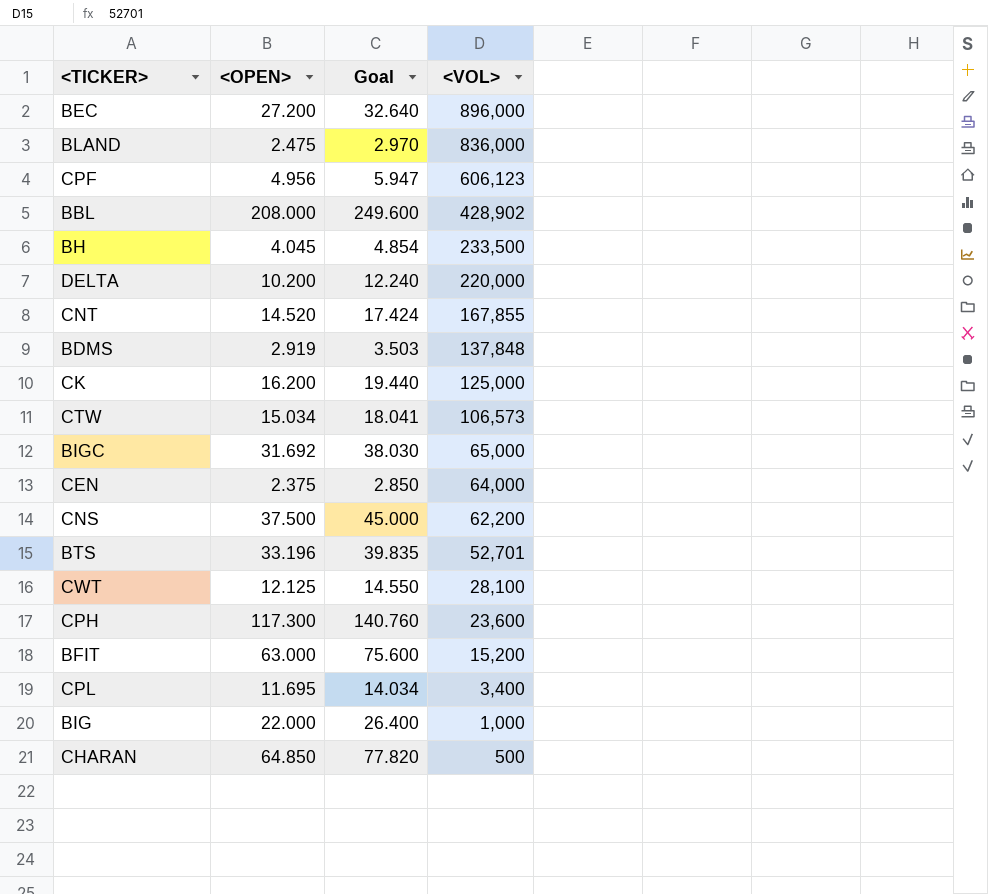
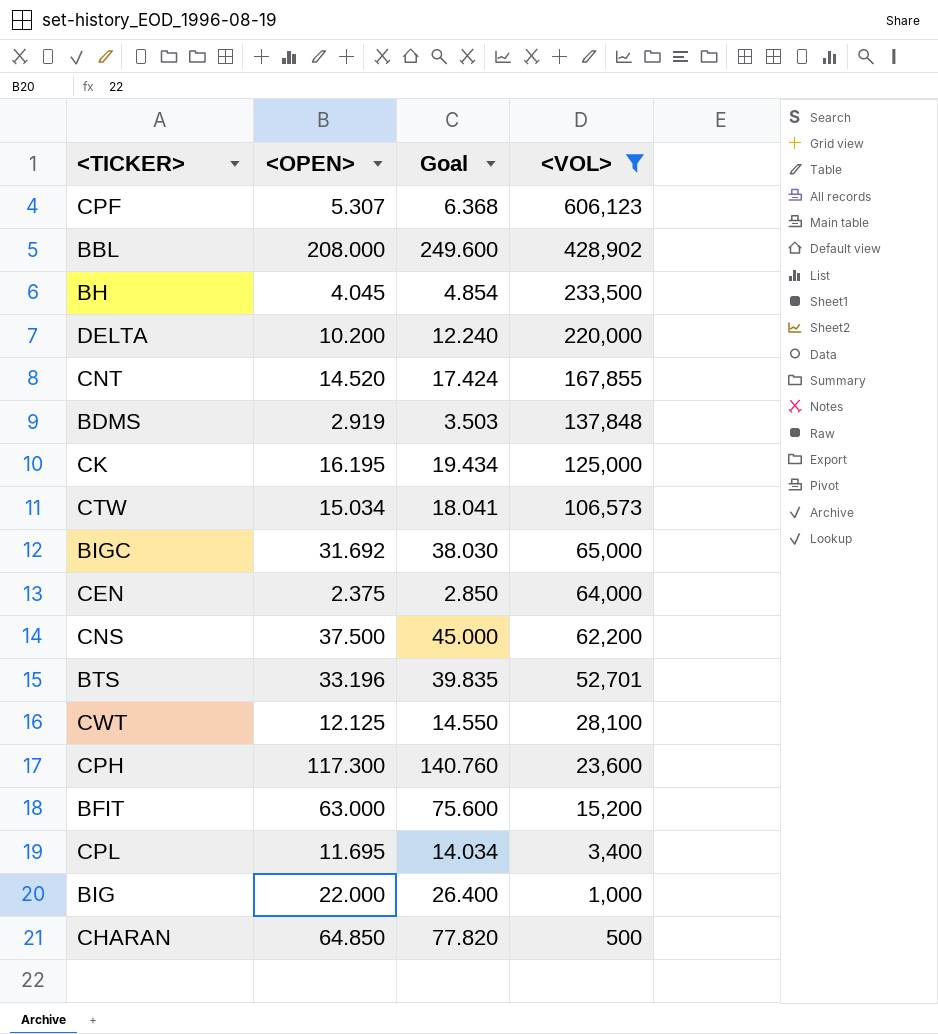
filter: none -> <VOL> <= 606,123
CPF | <OPEN>: 4.956 -> 5.307
CPF | Goal: 5.947 -> 6.368
CK | <OPEN>: 16.200 -> 16.195
CK | Goal: 19.440 -> 19.434

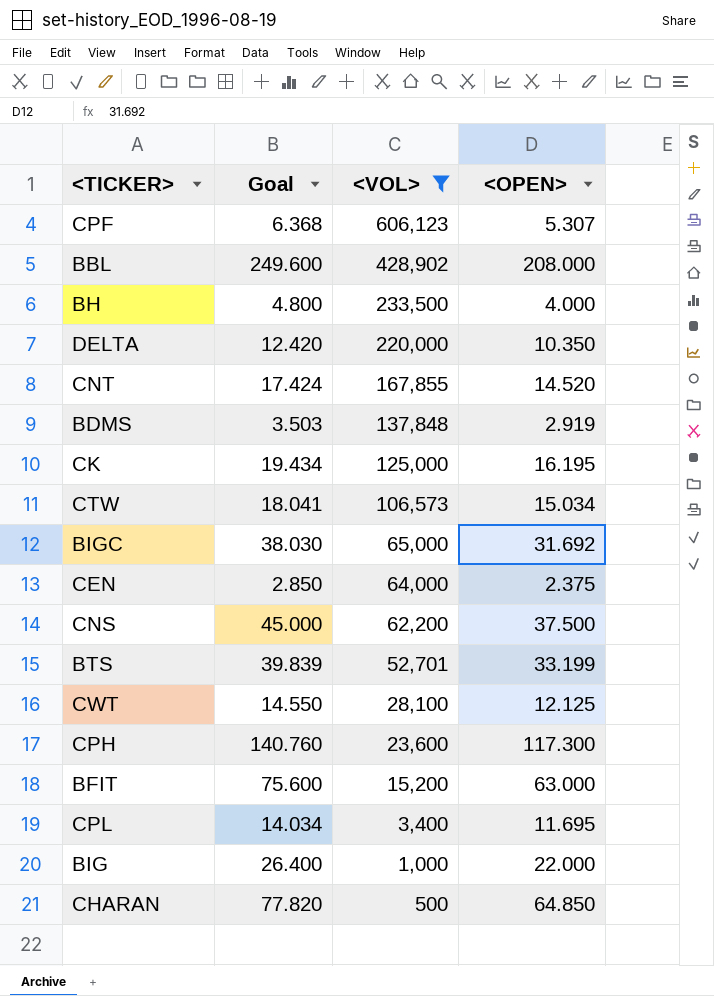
column <OPEN> | position: 2 -> 4
BH | Goal: 4.854 -> 4.800
BH | <OPEN>: 4.045 -> 4.000
DELTA | Goal: 12.240 -> 12.420
DELTA | <OPEN>: 10.200 -> 10.350
BTS | Goal: 39.835 -> 39.839
BTS | <OPEN>: 33.196 -> 33.199

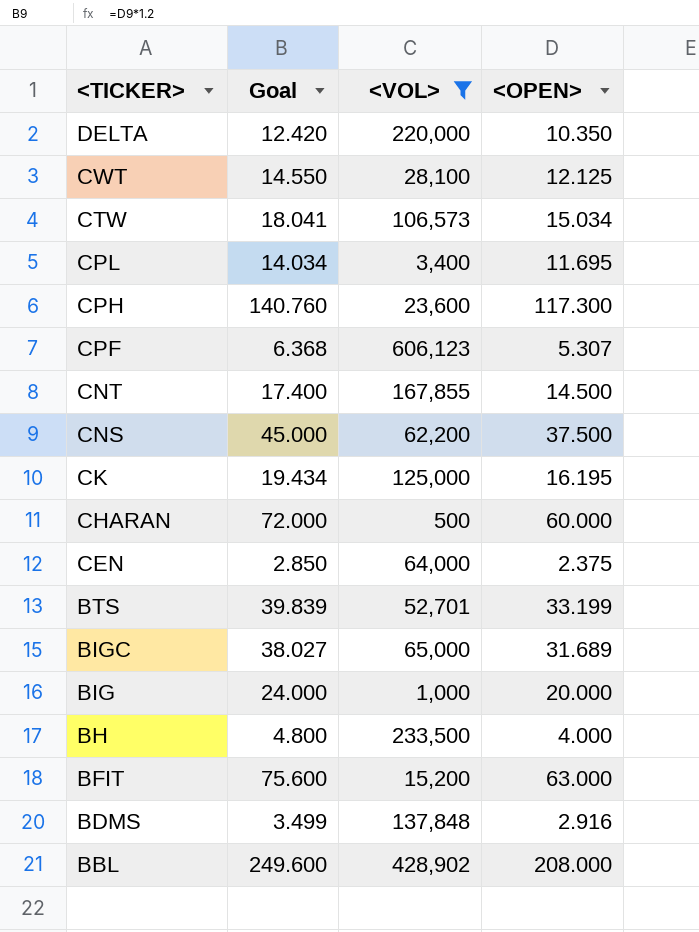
row order: <VOL> descending -> <TICKER> descending
CNT | Goal: 17.424 -> 17.400
CNT | <OPEN>: 14.520 -> 14.500
CHARAN | Goal: 77.820 -> 72.000
CHARAN | <OPEN>: 64.850 -> 60.000
BIGC | Goal: 38.030 -> 38.027
BIGC | <OPEN>: 31.692 -> 31.689
BIG | Goal: 26.400 -> 24.000
BIG | <OPEN>: 22.000 -> 20.000
BDMS | Goal: 3.503 -> 3.499
BDMS | <OPEN>: 2.919 -> 2.916

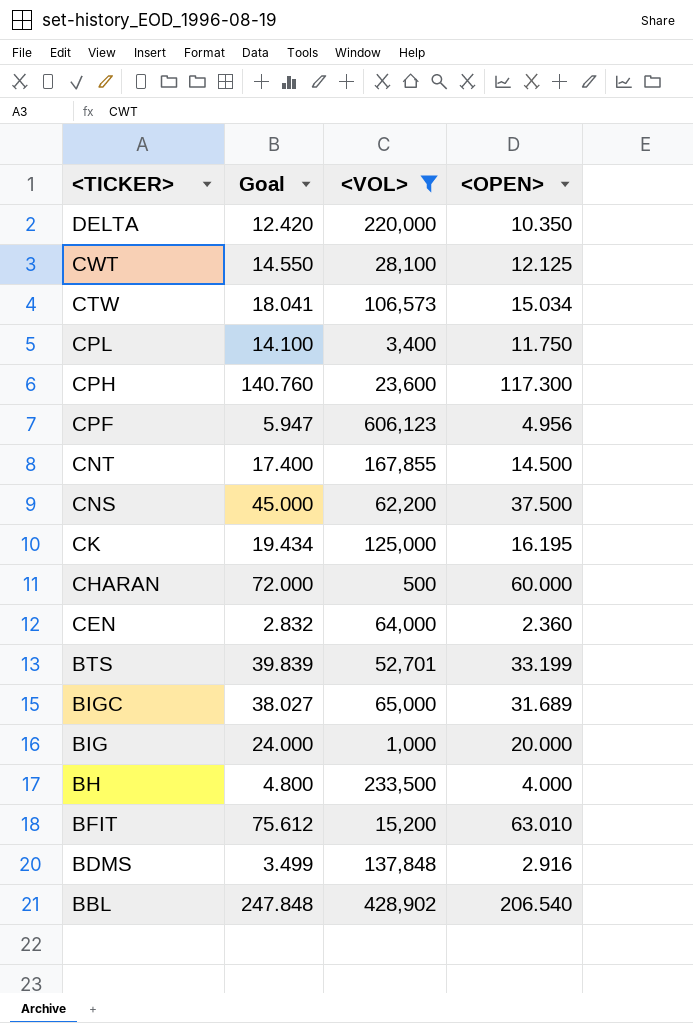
CPL | Goal: 14.034 -> 14.100
CPL | <OPEN>: 11.695 -> 11.750
CPF | Goal: 6.368 -> 5.947
CPF | <OPEN>: 5.307 -> 4.956
CEN | Goal: 2.850 -> 2.832
CEN | <OPEN>: 2.375 -> 2.360
BFIT | Goal: 75.600 -> 75.612
BFIT | <OPEN>: 63.000 -> 63.010
BBL | Goal: 249.600 -> 247.848
BBL | <OPEN>: 208.000 -> 206.540

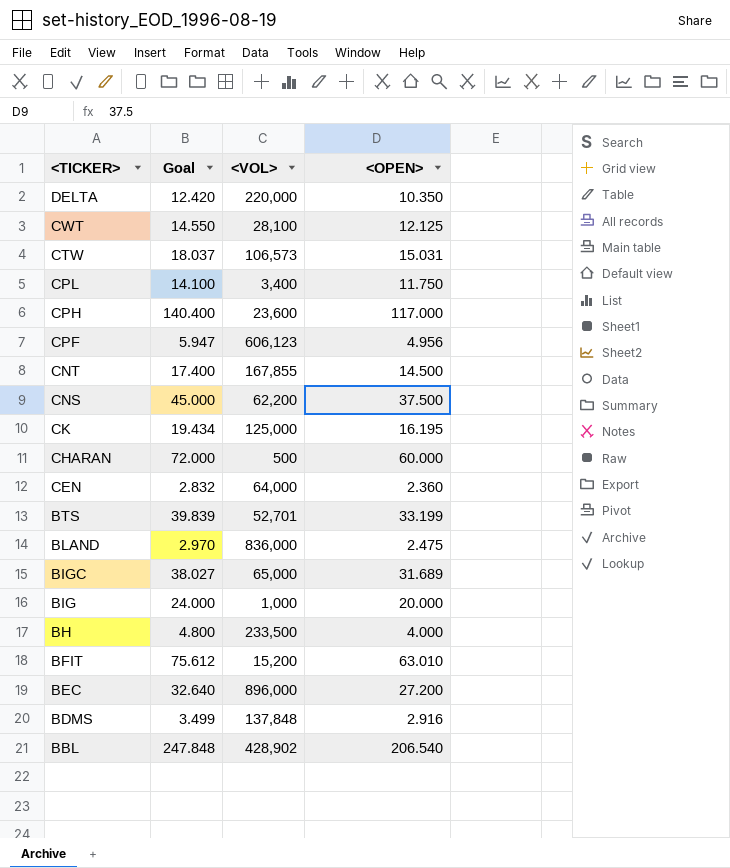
filter: <VOL> <= 606,123 -> none
CTW | Goal: 18.041 -> 18.037
CTW | <OPEN>: 15.034 -> 15.031
CPH | Goal: 140.760 -> 140.400
CPH | <OPEN>: 117.300 -> 117.000

